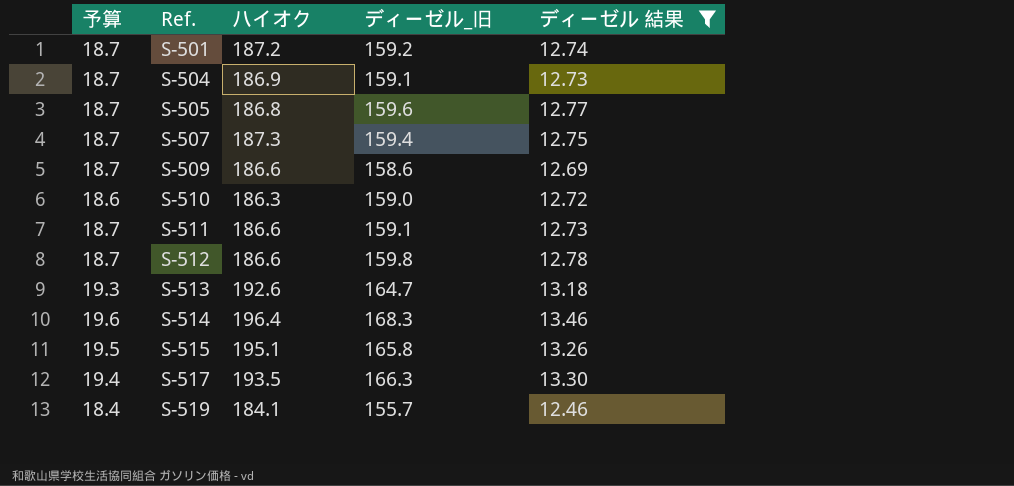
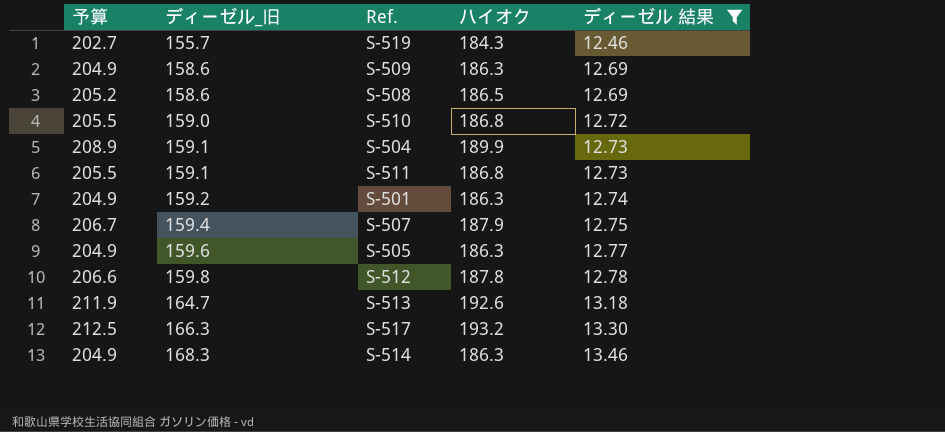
row order: Ref. ascending -> ディーゼル_旧 ascending
column 予算 | formula: [ハイオク] * 0.1 -> [ハイオク] * 1.1
column ディーゼル_旧 | position: 4 -> 2
row S-515: 19.5 | 195.1 | 165.8 | 13.26 -> none
S-519 | ハイオク: 184.1 -> 184.3
S-509 | ハイオク: 186.6 -> 186.3
row S-508: none -> 205.2 | 158.6 | 186.5 | 12.69
S-510 | ハイオク: 186.3 -> 186.8
S-504 | ハイオク: 186.9 -> 189.9
S-511 | ハイオク: 186.6 -> 186.8
S-501 | ハイオク: 187.2 -> 186.3
S-507 | ハイオク: 187.3 -> 187.9
S-505 | ハイオク: 186.8 -> 186.3
S-512 | ハイオク: 186.6 -> 187.8
S-517 | ハイオク: 193.5 -> 193.2
S-514 | ハイオク: 196.4 -> 186.3

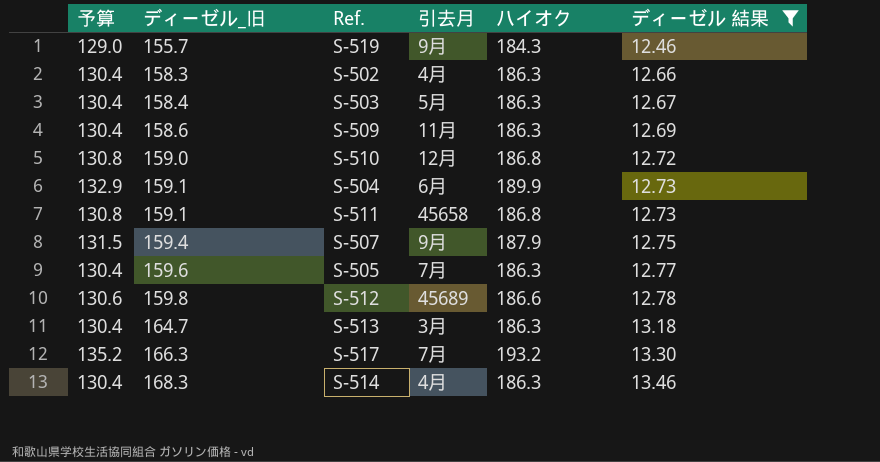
column 予算 | formula: [ハイオク] * 1.1 -> [ハイオク] * 0.7
column 引去月 | position: none -> 4
row S-508: 205.2 | 158.6 | 186.5 | 12.69 -> none
row S-501: 204.9 | 159.2 | 186.3 | 12.74 -> none
row S-502: none -> 130.4 | 158.3 | 4月 | 186.3 | 12.66
row S-503: none -> 130.4 | 158.4 | 5月 | 186.3 | 12.67
S-512 | ハイオク: 187.8 -> 186.6
S-513 | ハイオク: 192.6 -> 186.3

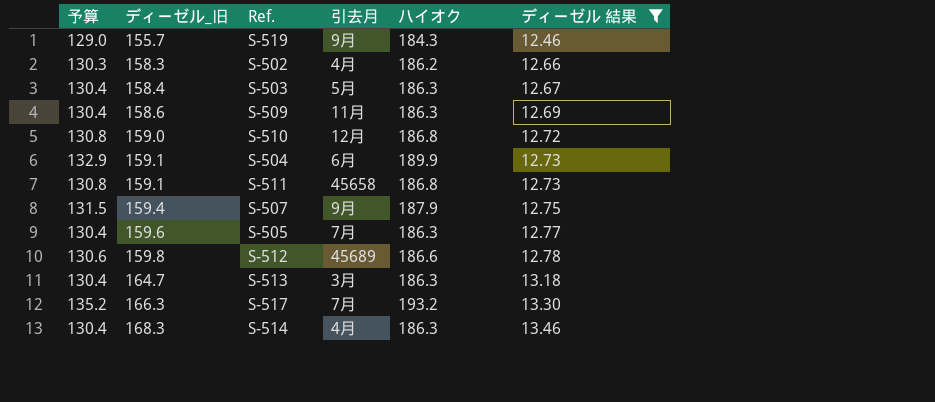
S-502 | 予算: 130.4 -> 130.3
S-502 | ハイオク: 186.3 -> 186.2

